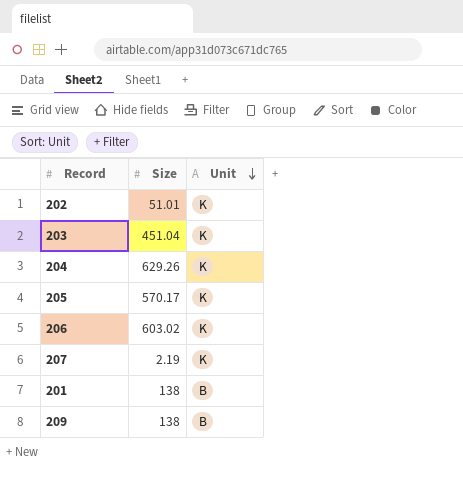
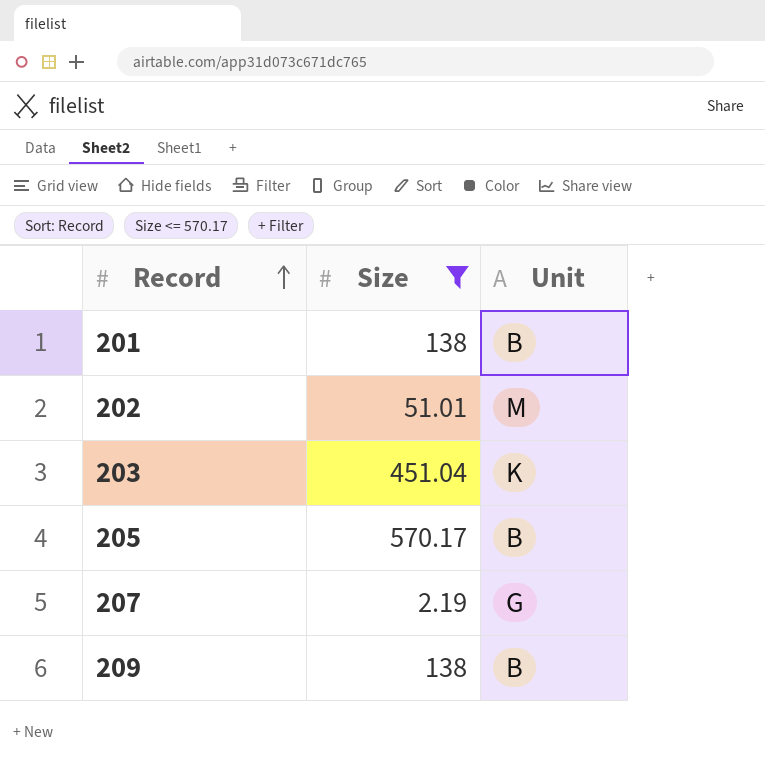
filter: none -> Size <= 570.17
row order: Unit descending -> Record ascending
202 | Unit: K -> M
205 | Unit: K -> B
207 | Unit: K -> G

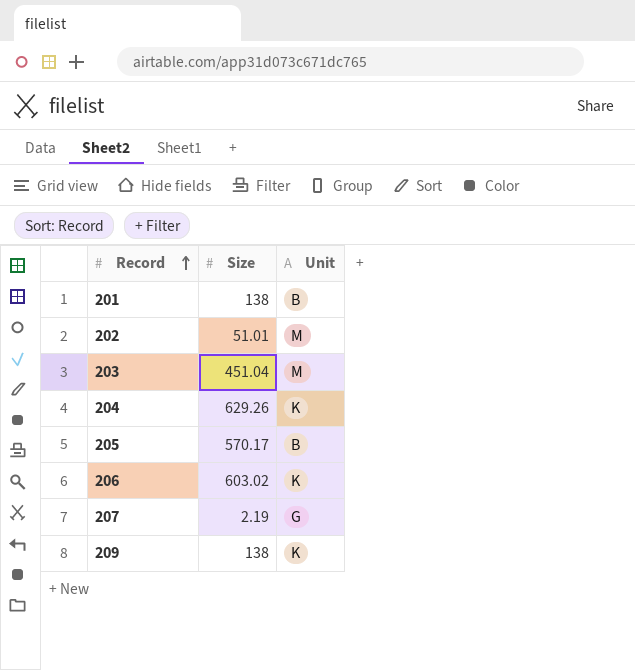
filter: Size <= 570.17 -> none
203 | Unit: K -> M
209 | Unit: B -> K

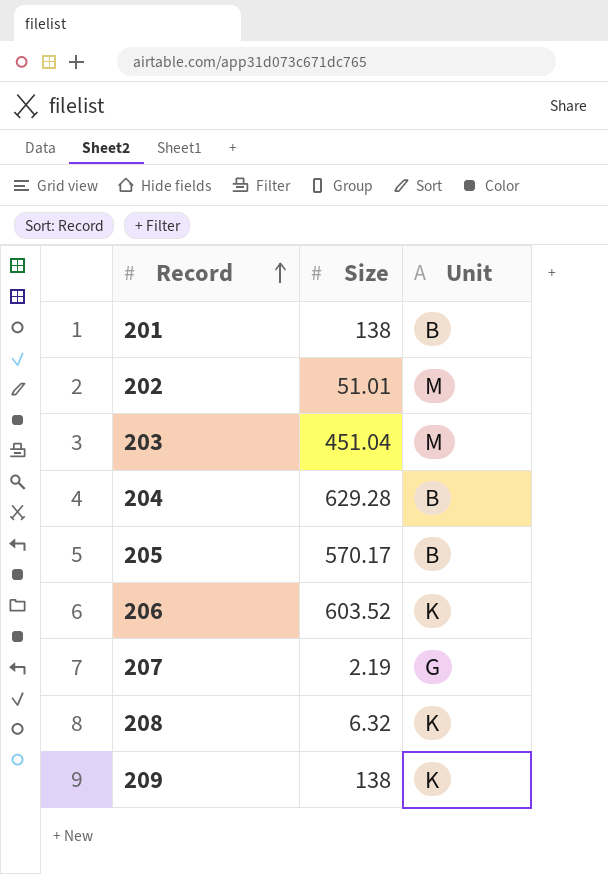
204 | Size: 629.26 -> 629.28
204 | Unit: K -> B
206 | Size: 603.02 -> 603.52
row 208: none -> 6.32 | K

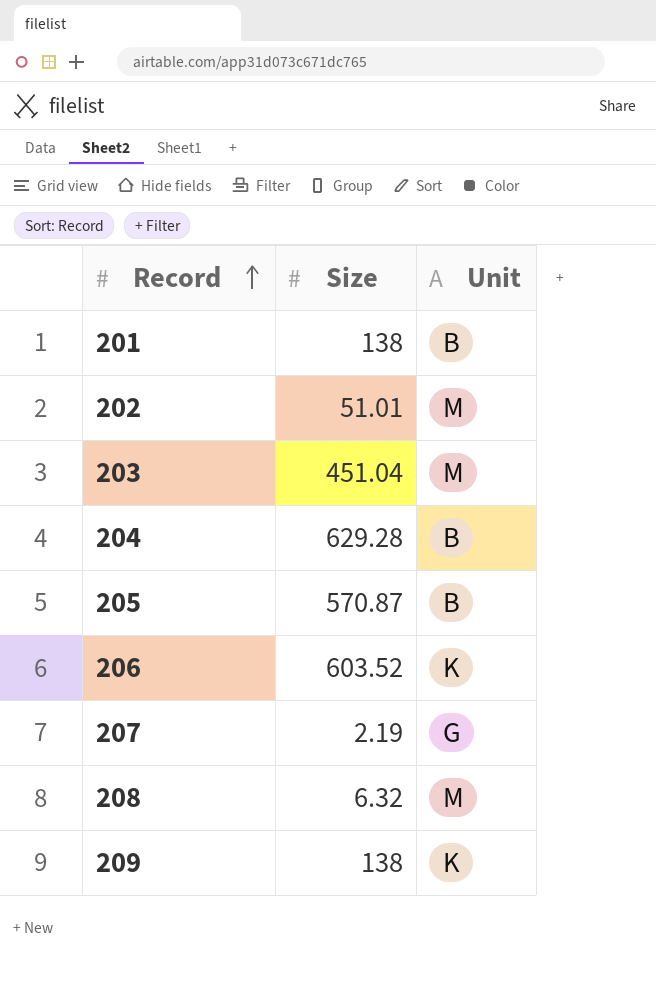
205 | Size: 570.17 -> 570.87
208 | Unit: K -> M

